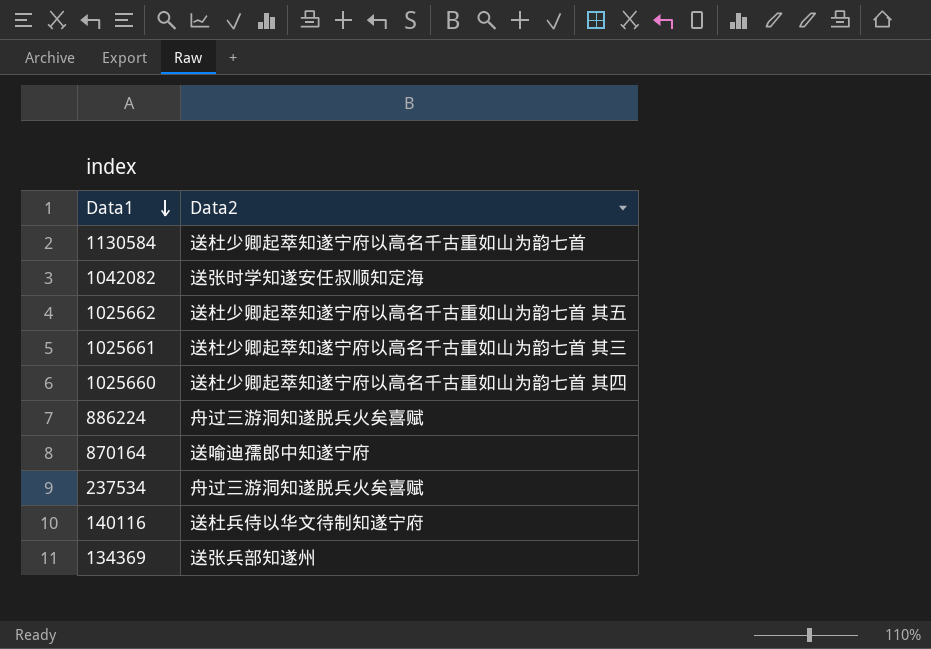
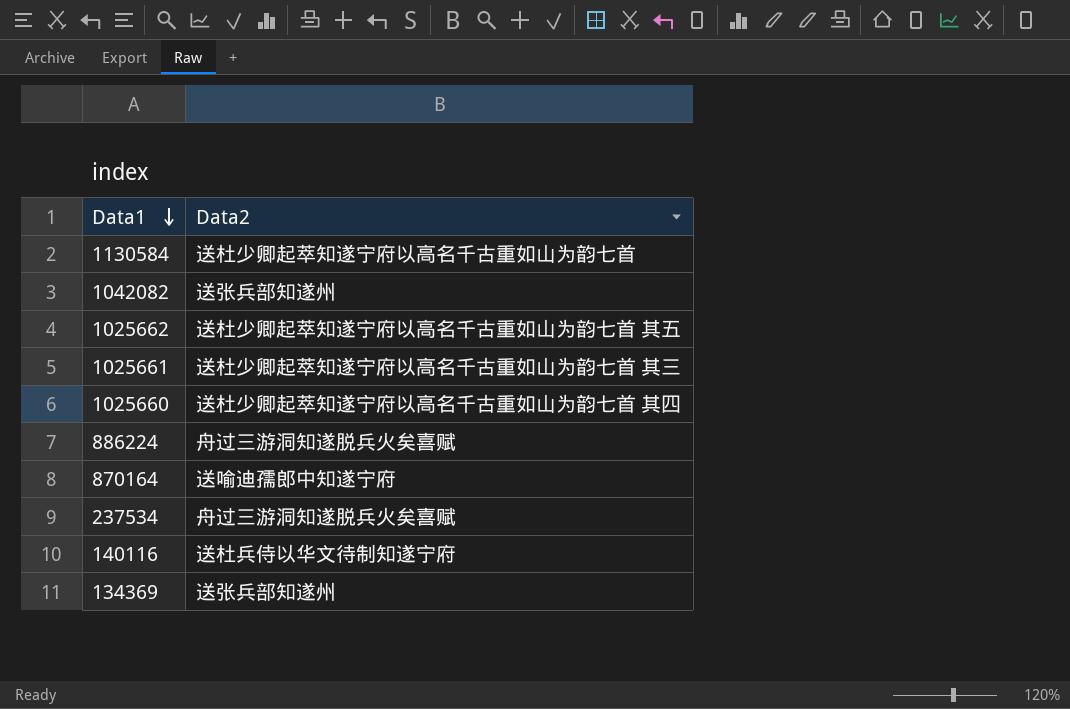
1042082 | Data2: 送张时学知遂安任叔顺知定海 -> 送张兵部知遂州

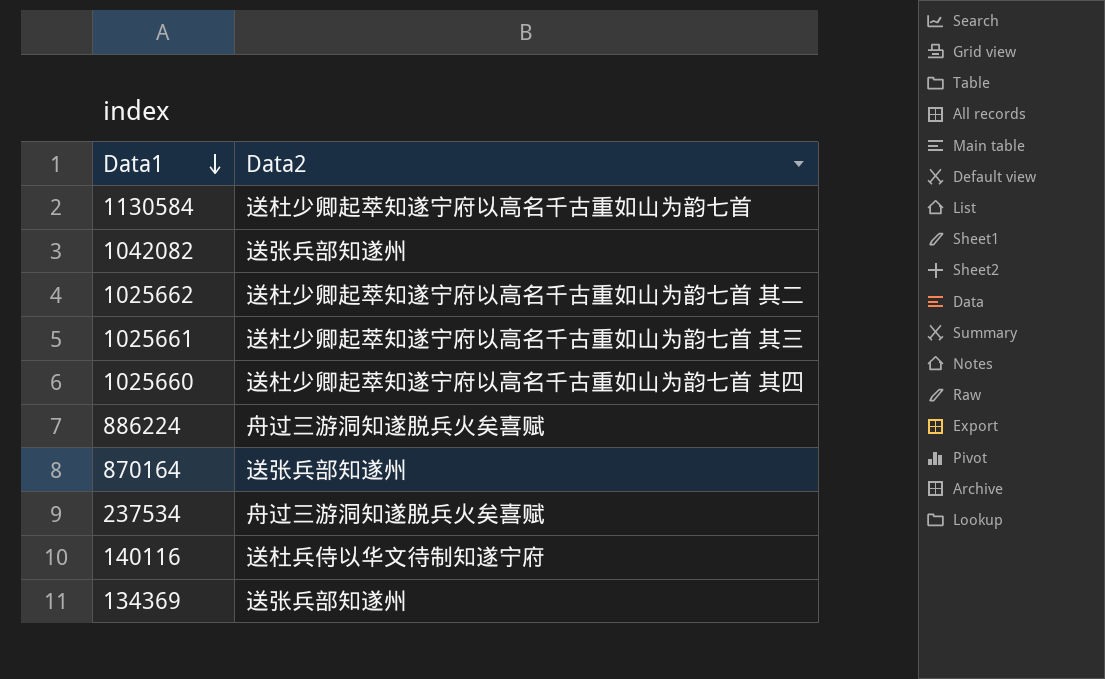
1025662 | Data2: 送杜少卿起萃知遂宁府以高名千古重如山为韵七首 其五 -> 送杜少卿起萃知遂宁府以高名千古重如山为韵七首 其二
870164 | Data2: 送喻迪孺郎中知遂宁府 -> 送张兵部知遂州

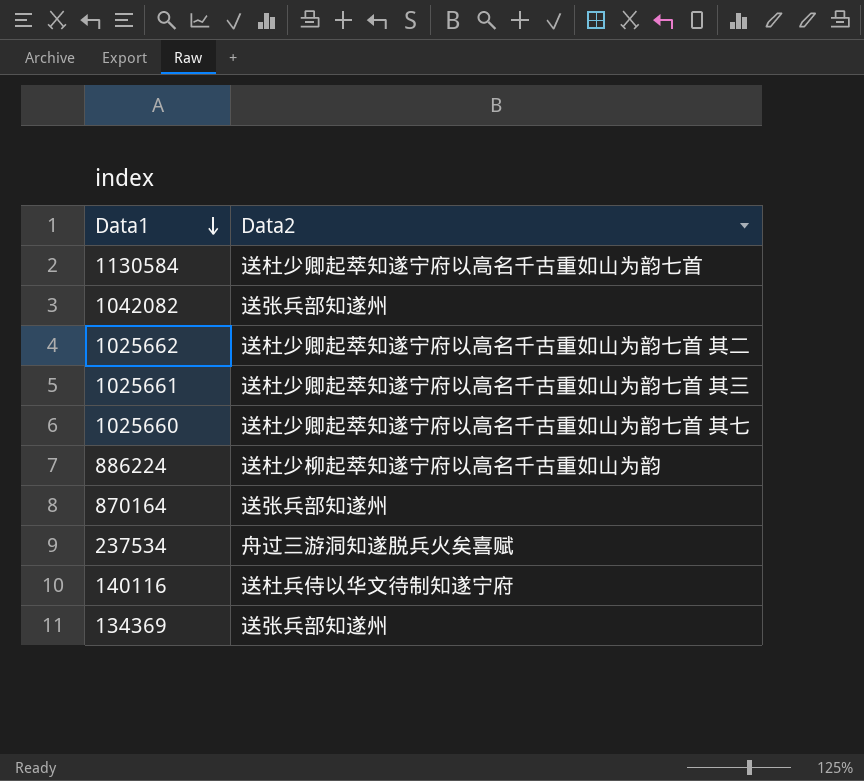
1025660 | Data2: 送杜少卿起萃知遂宁府以高名千古重如山为韵七首 其四 -> 送杜少卿起萃知遂宁府以高名千古重如山为韵七首 其七
886224 | Data2: 舟过三游洞知遂脱兵火矣喜赋 -> 送杜少柳起萃知遂宁府以高名千古重如山为韵

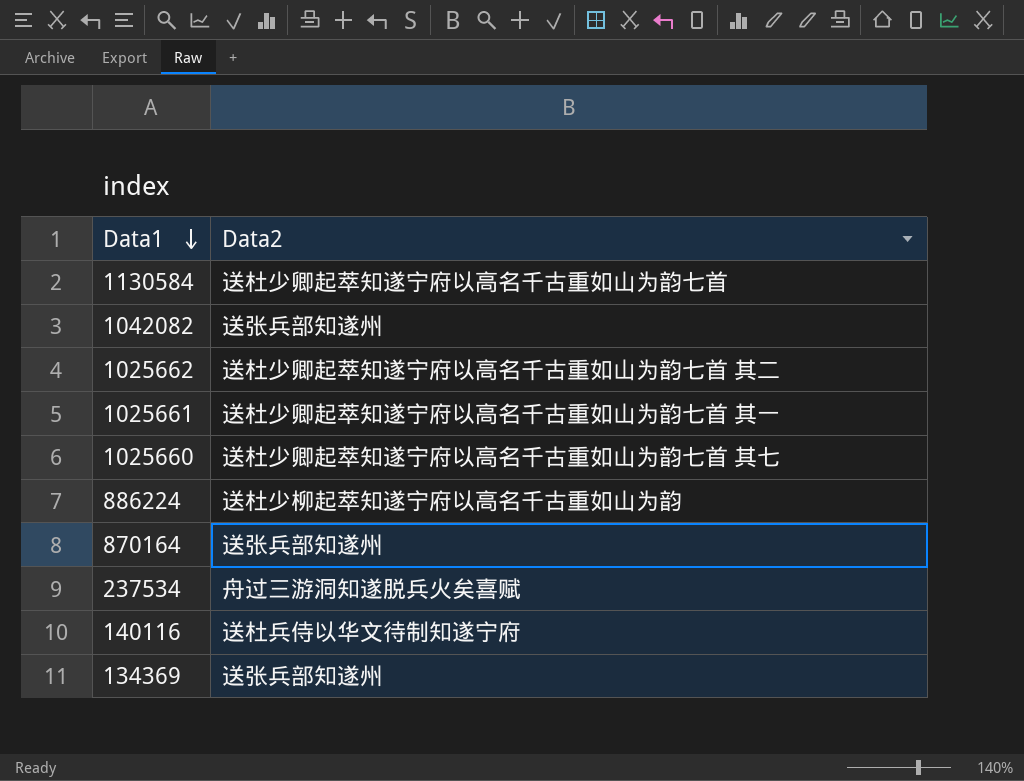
1025661 | Data2: 送杜少卿起萃知遂宁府以高名千古重如山为韵七首 其三 -> 送杜少卿起萃知遂宁府以高名千古重如山为韵七首 其一

